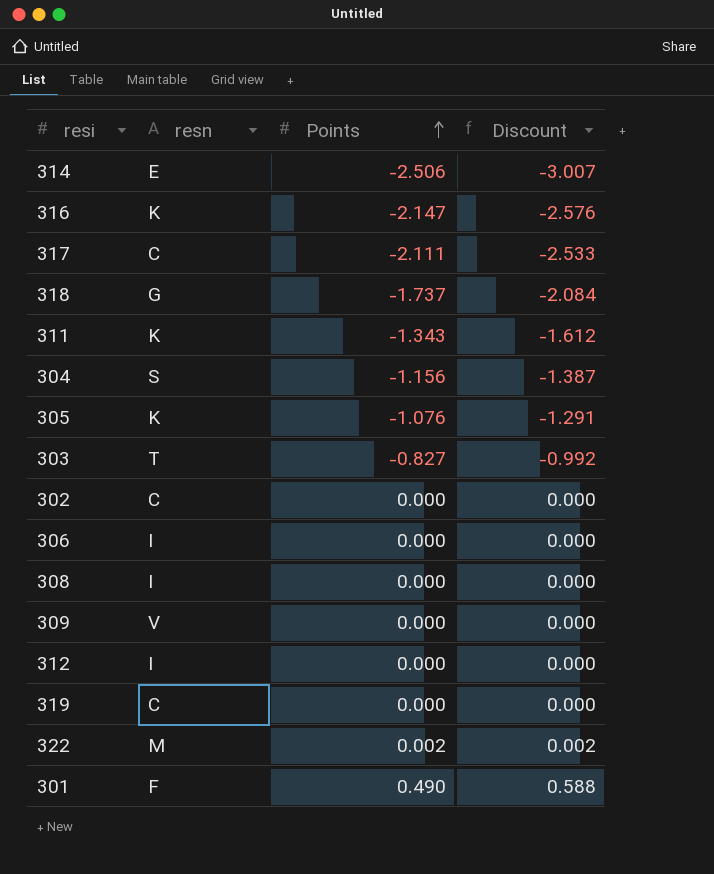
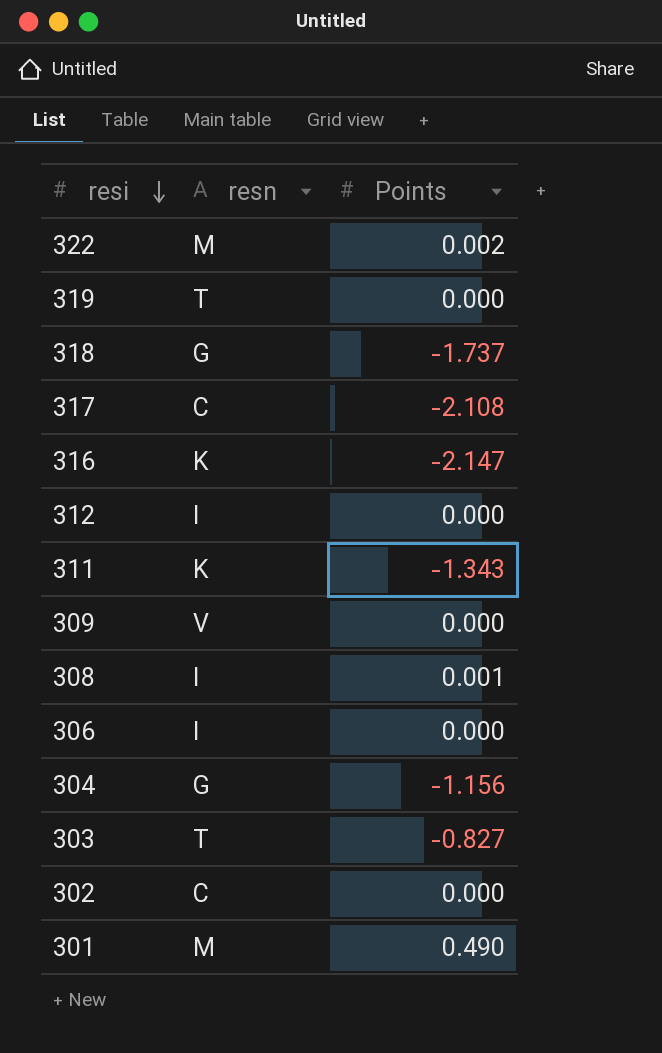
row order: Points ascending -> resi descending
column Discount | formula: [Points] * 1.2 -> none
row 314: E | -2.506 | -3.007 -> none
row 305: K | -1.076 | -1.291 -> none
319 | resn: C -> T
317 | Points: -2.111 -> -2.108
308 | Points: 0.000 -> 0.001
304 | resn: S -> G
301 | resn: F -> M

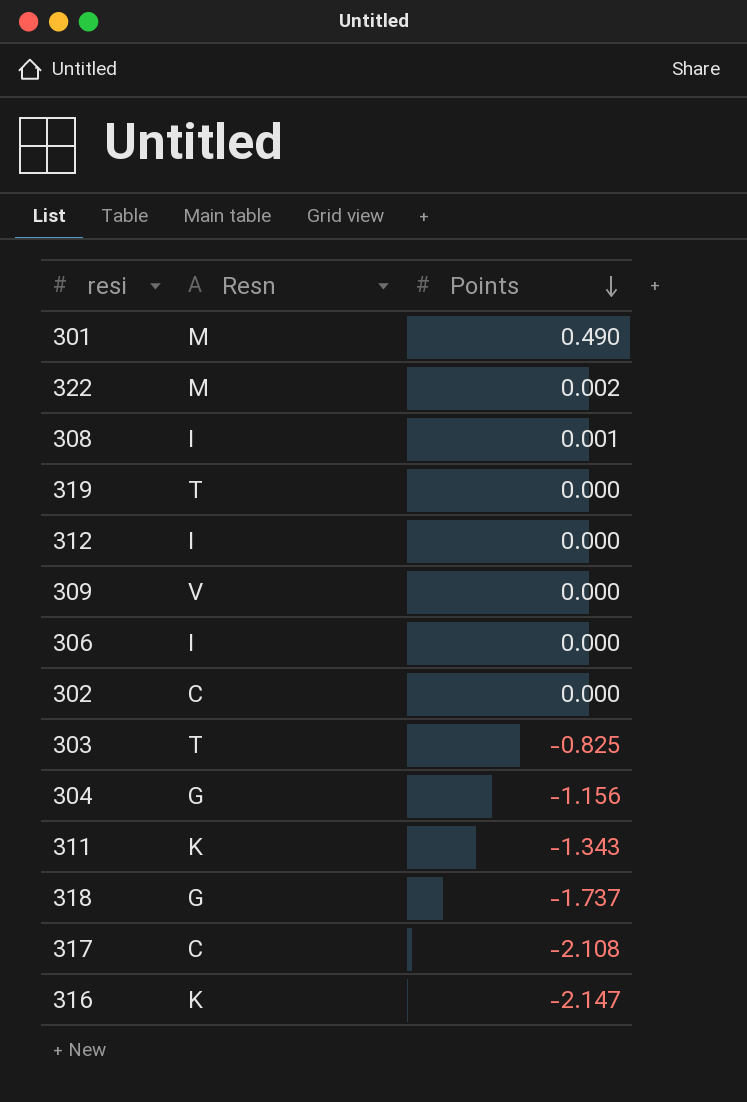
row order: resi descending -> Points descending
column name: resn -> Resn
303 | Points: -0.827 -> -0.825

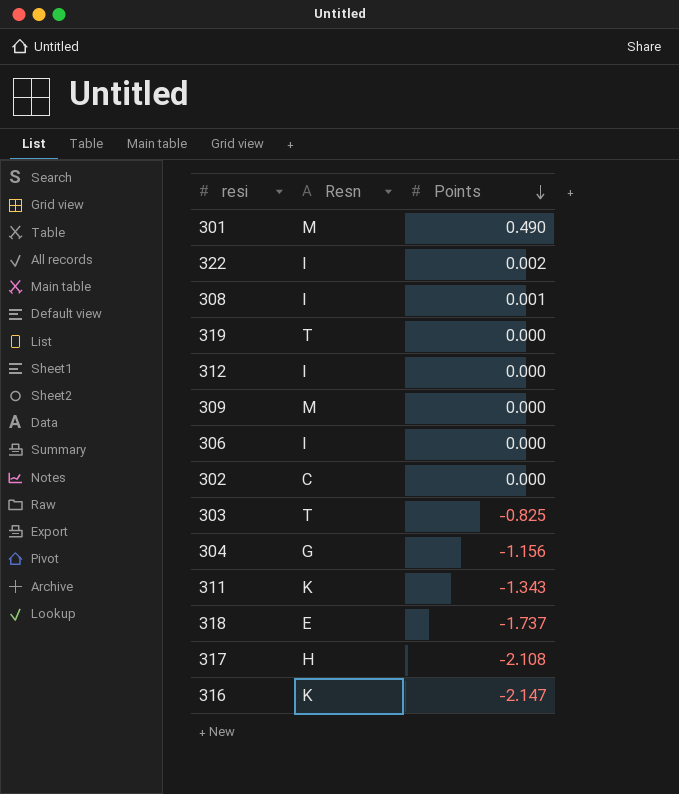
322 | Resn: M -> I
309 | Resn: V -> M
318 | Resn: G -> E
317 | Resn: C -> H

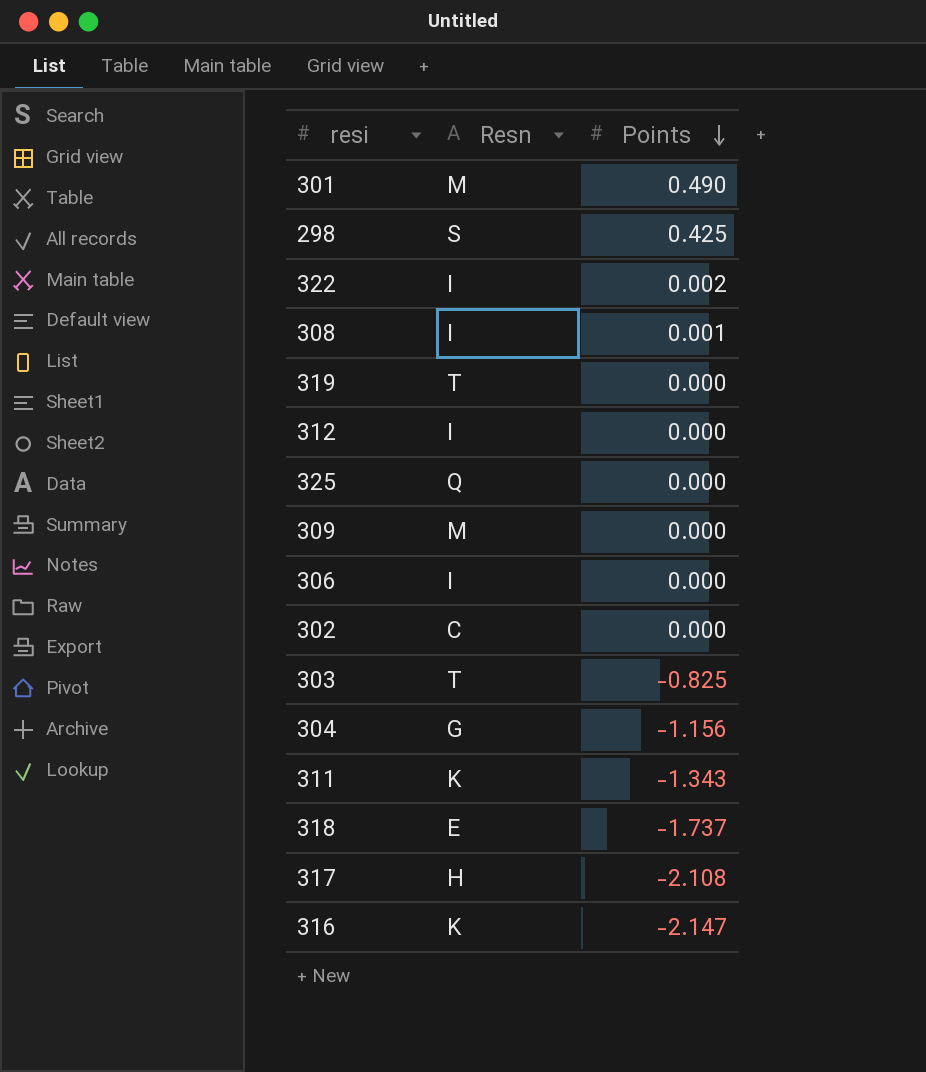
row 298: none -> S | 0.425
row 325: none -> Q | 0.000

